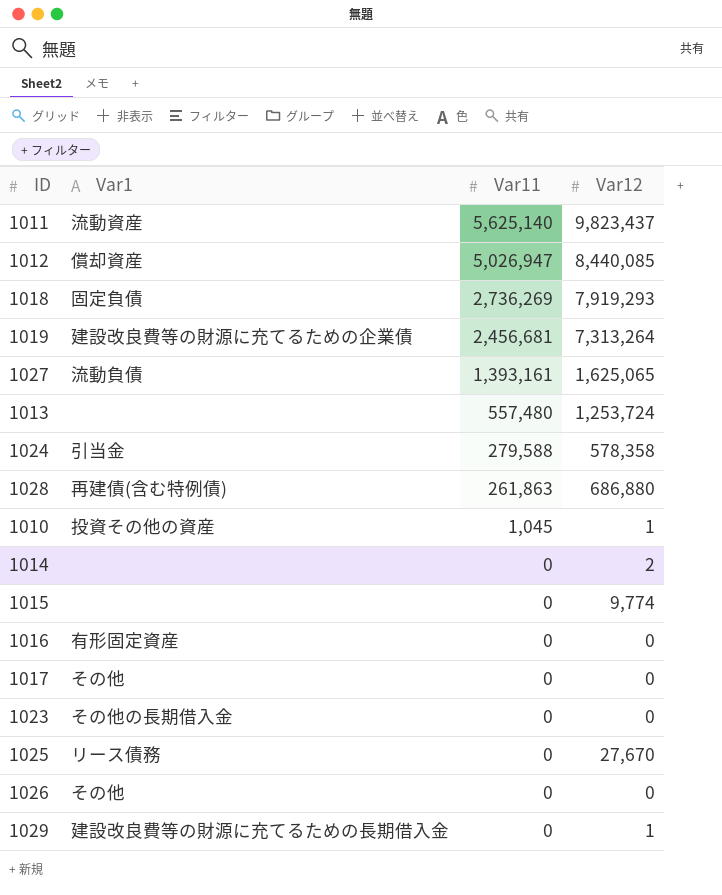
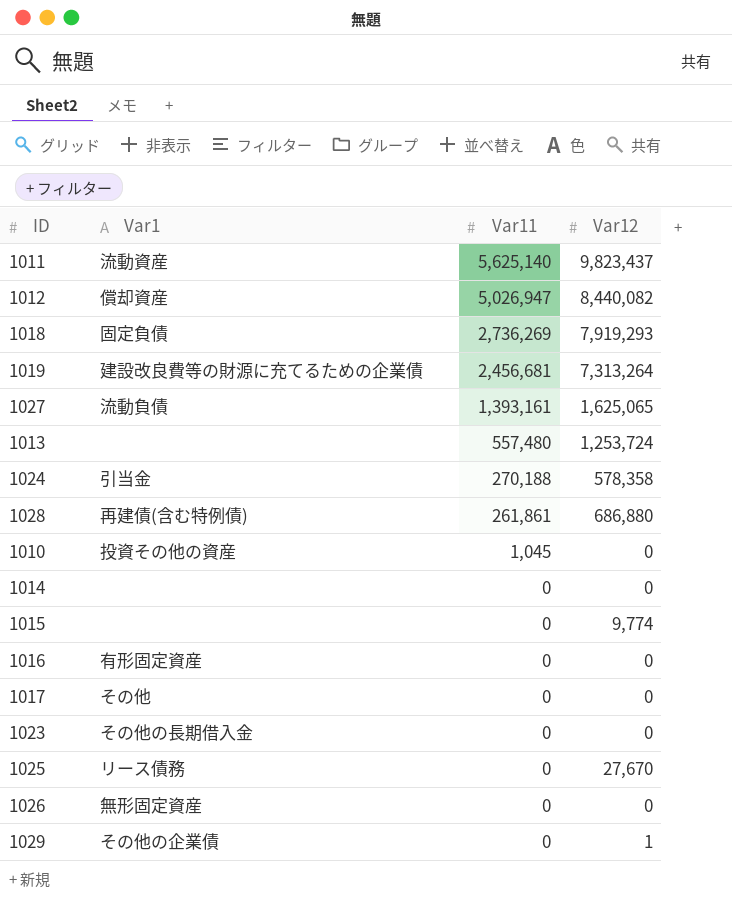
1012 | Var12: 8,440,085 -> 8,440,082
1024 | Var11: 279,588 -> 270,188
1028 | Var11: 261,863 -> 261,861
1010 | Var12: 1 -> 0
1014 | Var12: 2 -> 0
1026 | Var1: その他 -> 無形固定資産
1029 | Var1: 建設改良費等の財源に充てるための長期借入金 -> その他の企業債

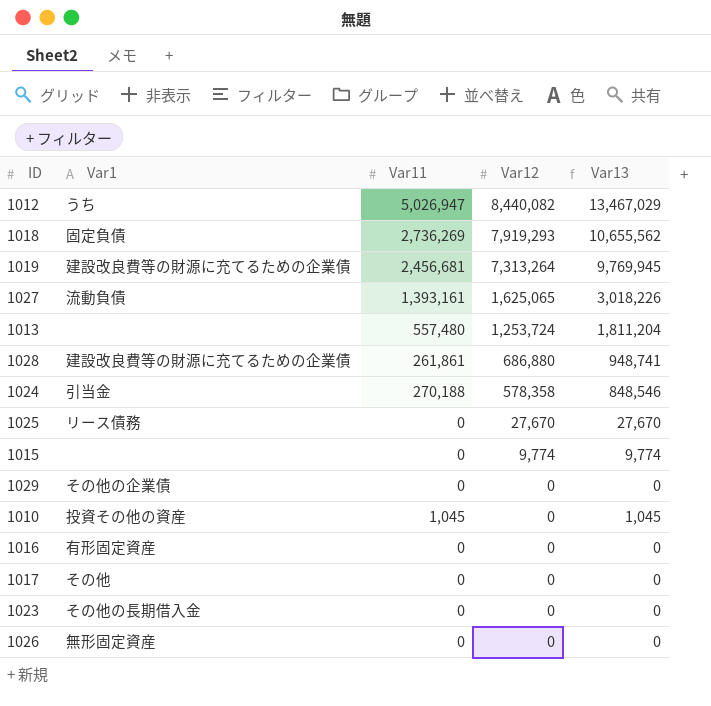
row order: Var11 descending -> Var12 descending
column Var13 | formula: none -> [Var11] + [Var12]
row 1011: 流動資産 | 5,625,140 | 9,823,437 -> none
row 1014: none | 0 | 0 -> none
1012 | Var1: 償却資産 -> うち
1028 | Var1: 再建債(含む特例債) -> 建設改良費等の財源に充てるための企業債
1029 | Var12: 1 -> 0

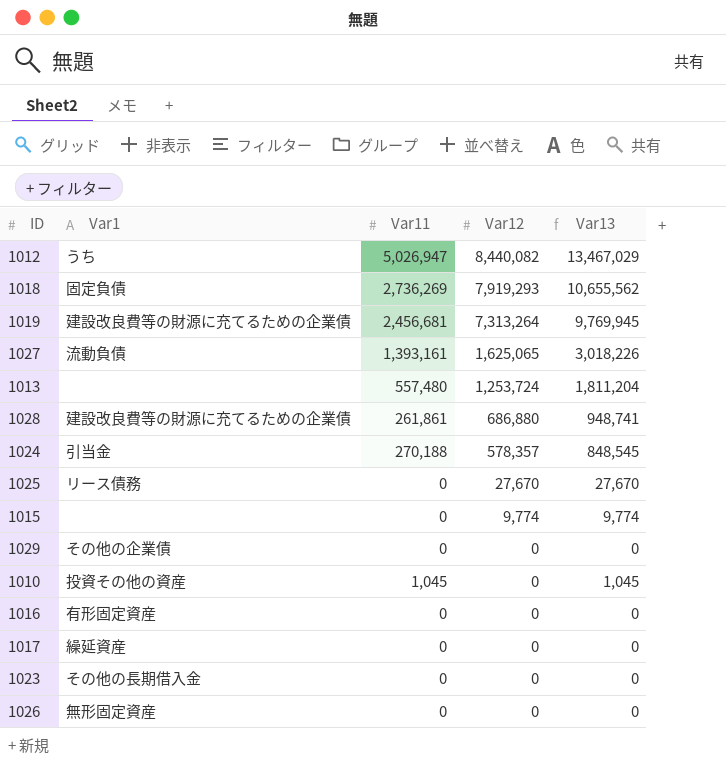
1024 | Var12: 578,358 -> 578,357
1024 | Var13: 848,546 -> 848,545
1017 | Var1: その他 -> 繰延資産

